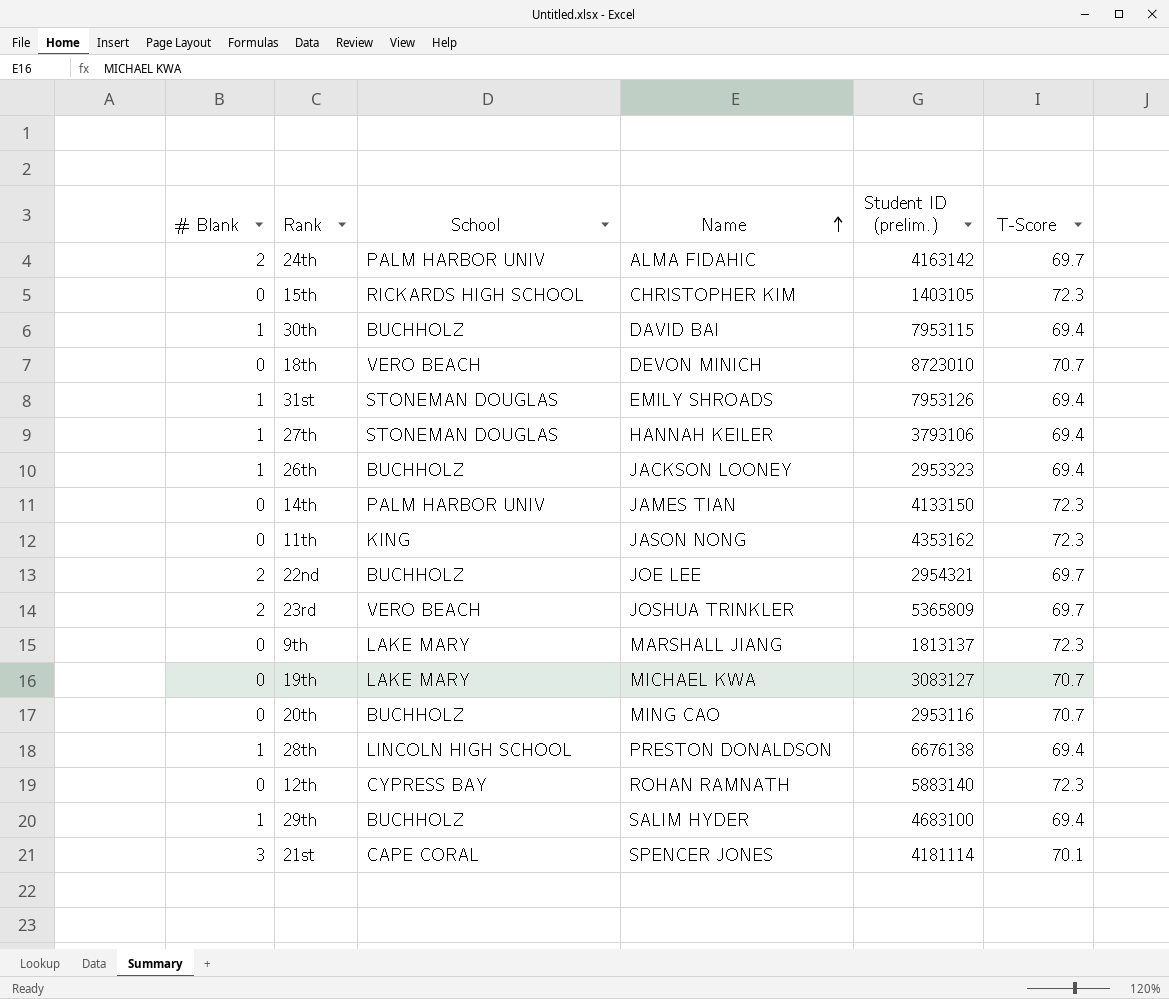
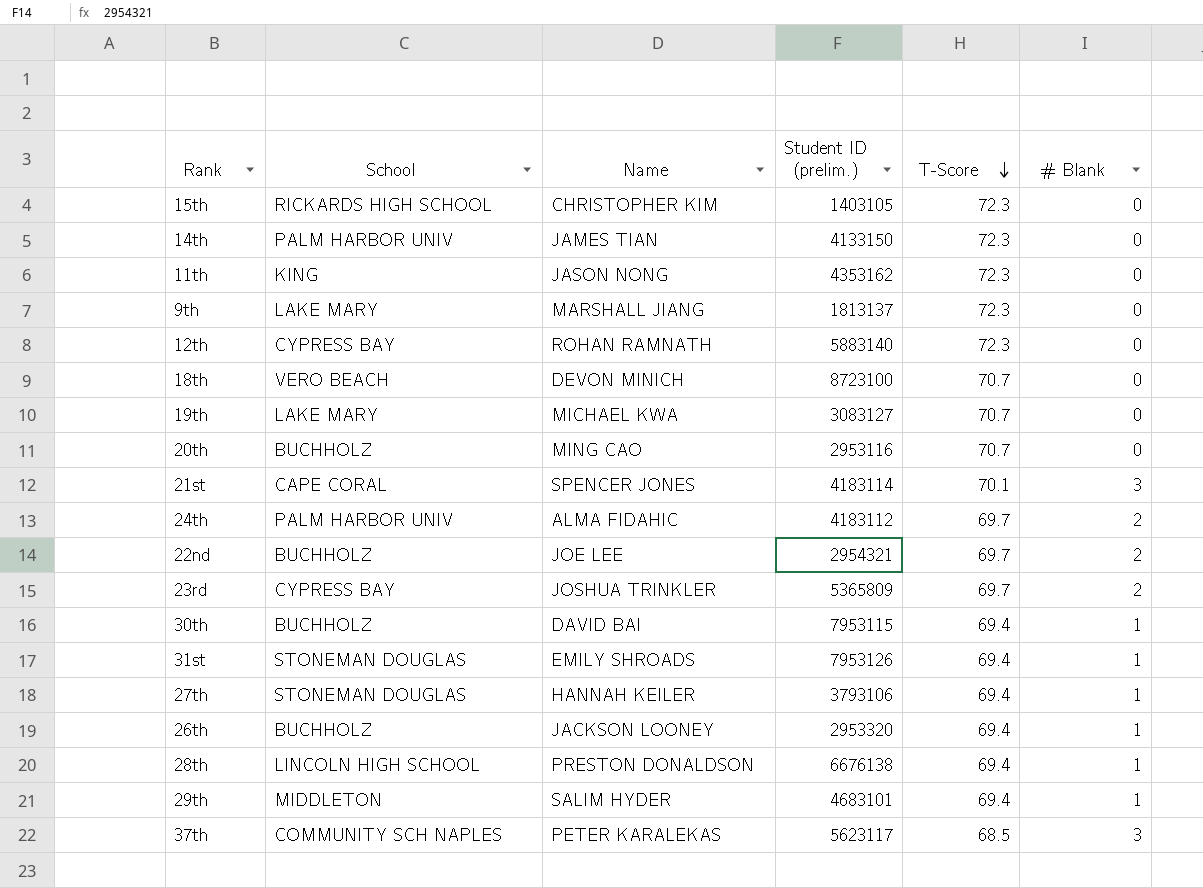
row order: Name ascending -> T-Score descending
column # Blank | position: 1 -> 6
18th | Student ID (prelim.): 8723010 -> 8723100
21st | Student ID (prelim.): 4181114 -> 4183114
24th | Student ID (prelim.): 4163142 -> 4183112
23rd | School: VERO BEACH -> CYPRESS BAY
26th | Student ID (prelim.): 2953323 -> 2953320
29th | School: BUCHHOLZ -> MIDDLETON
29th | Student ID (prelim.): 4683100 -> 4683101
row 37th: none -> COMMUNITY SCH NAPLES | PETER KARALEKAS | 5623117 | 68.5 | 3

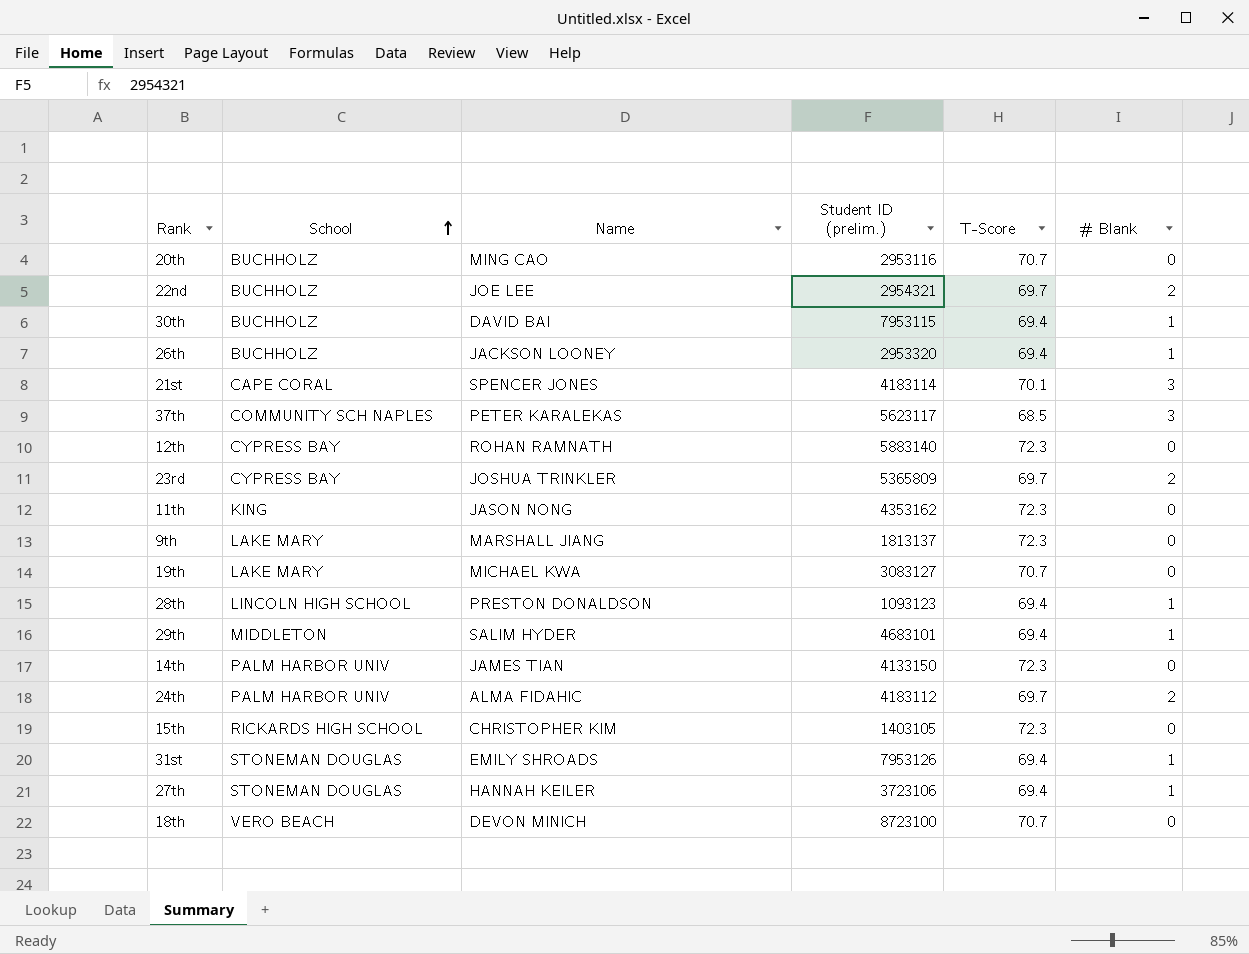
row order: T-Score descending -> School ascending
28th | Student ID (prelim.): 6676138 -> 1093123
27th | Student ID (prelim.): 3793106 -> 3723106

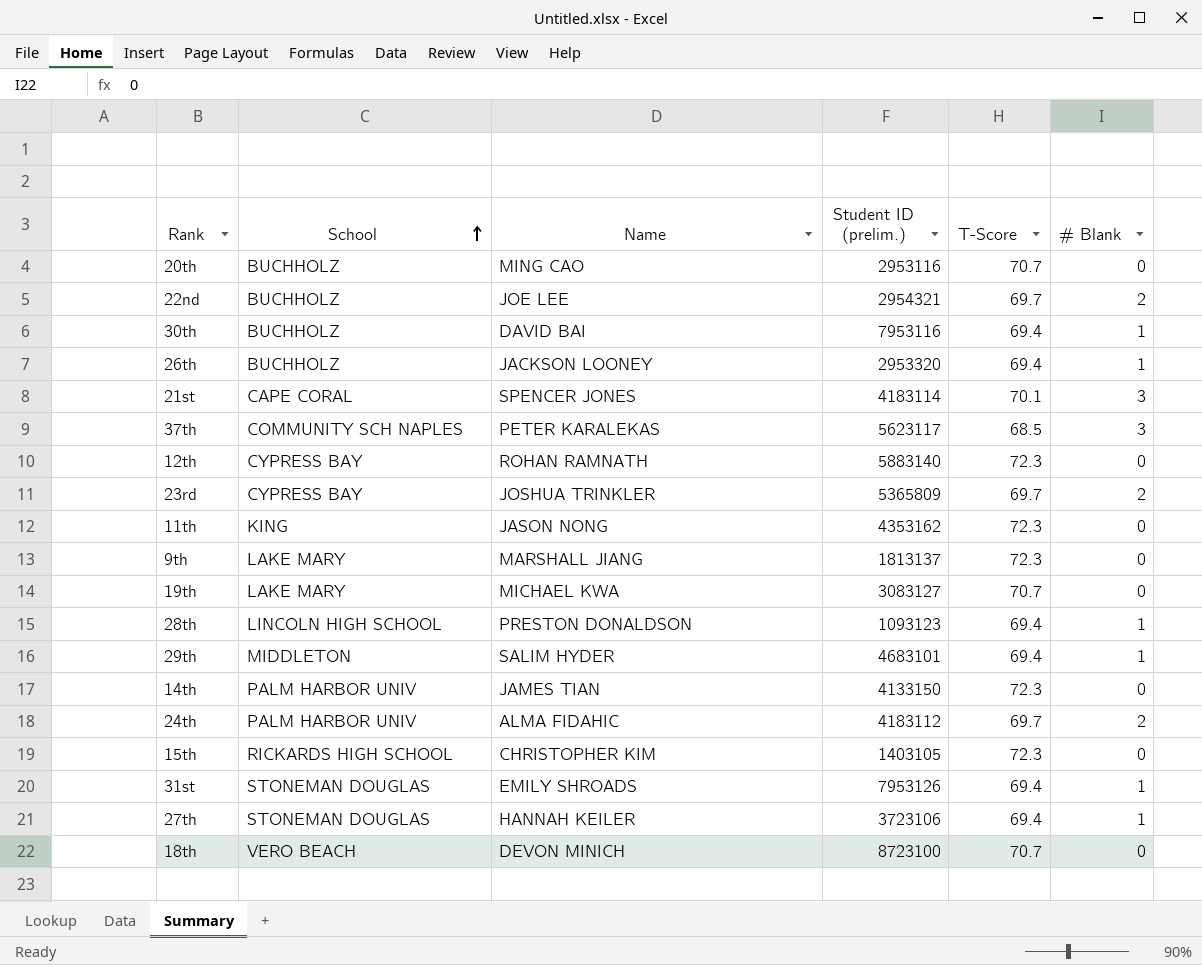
30th | Student ID (prelim.): 7953115 -> 7953116

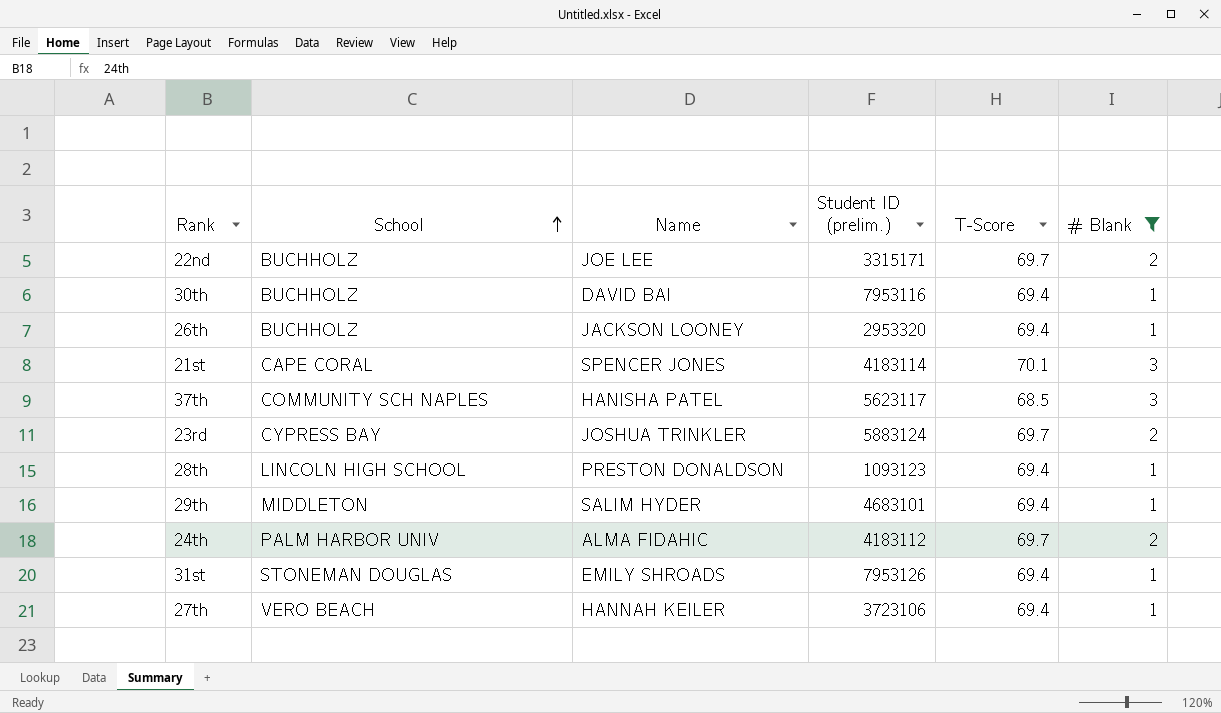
filter: none -> # Blank != 0
22nd | Student ID (prelim.): 2954321 -> 3315171
37th | Name: PETER KARALEKAS -> HANISHA PATEL
23rd | Student ID (prelim.): 5365809 -> 5883124
27th | School: STONEMAN DOUGLAS -> VERO BEACH

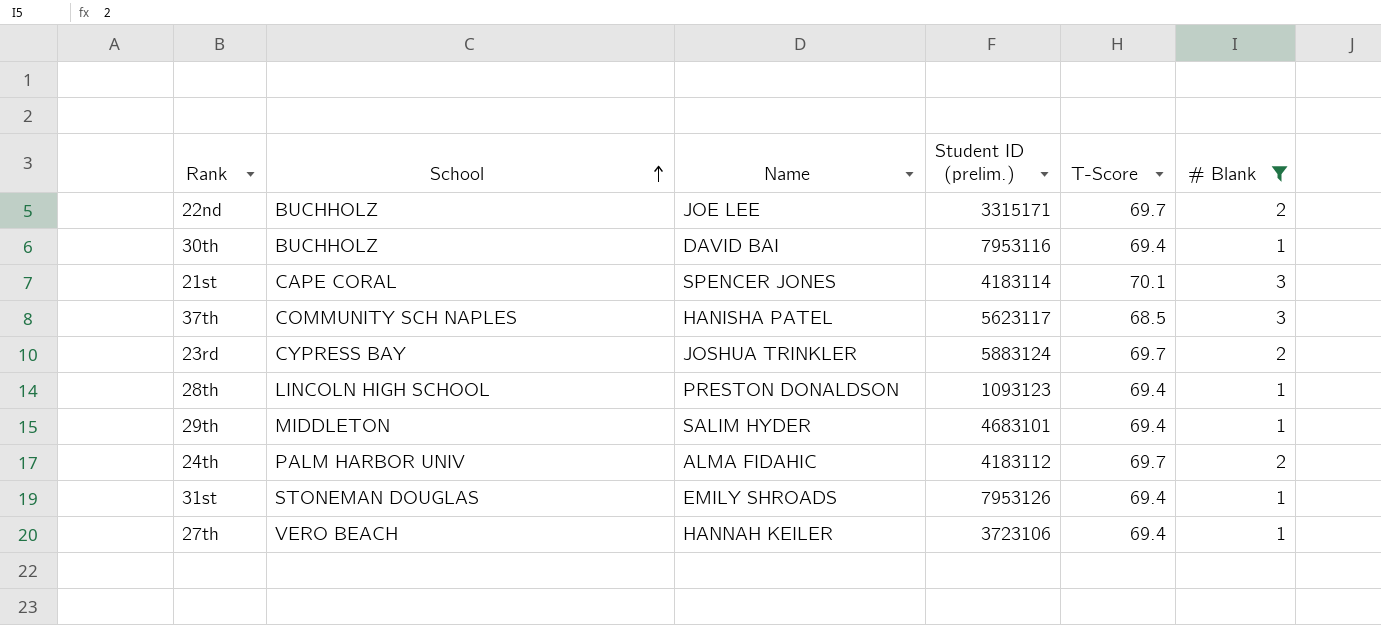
row 26th: BUCHHOLZ | JACKSON LOONEY | 2953320 | 69.4 | 1 -> none

